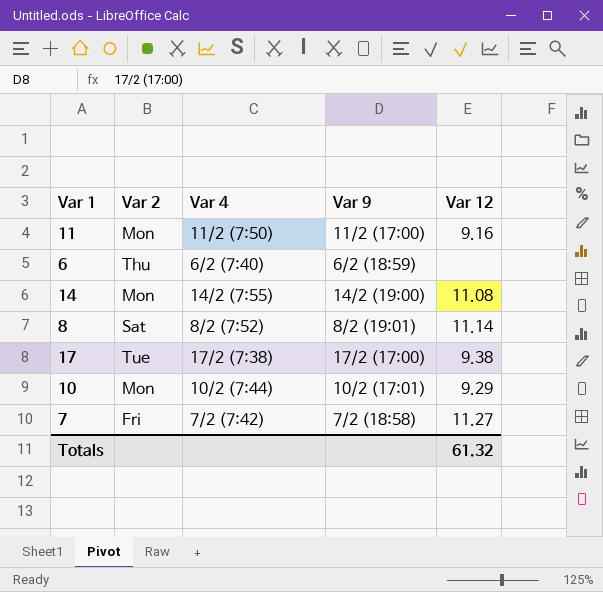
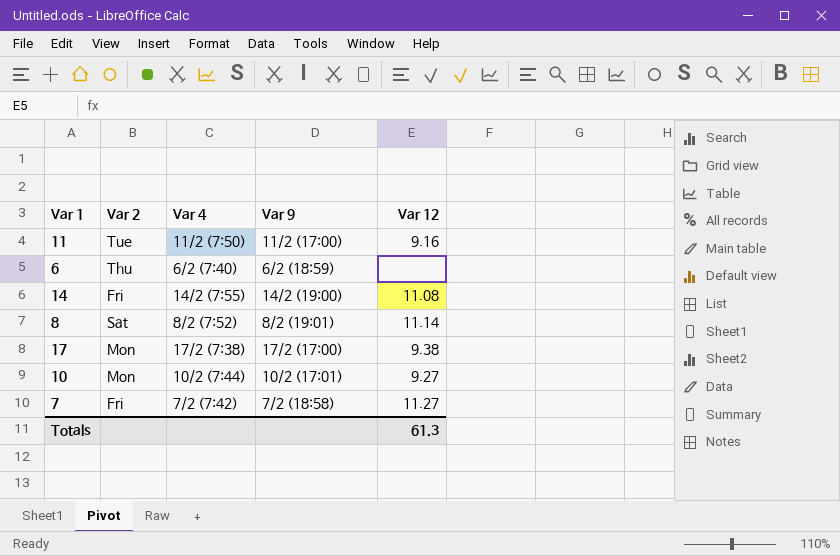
11 | Var 2: Mon -> Tue
14 | Var 2: Mon -> Fri
17 | Var 2: Tue -> Mon
10 | Var 12: 9.29 -> 9.27
Totals | Var 12: 61.32 -> 61.3

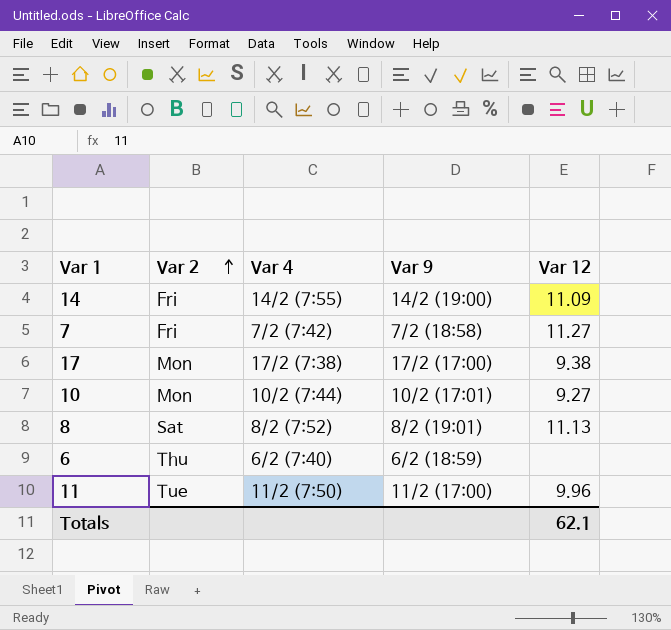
row order: none -> Var 2 ascending
14 | Var 12: 11.08 -> 11.09
8 | Var 12: 11.14 -> 11.13
11 | Var 12: 9.16 -> 9.96
Totals | Var 12: 61.3 -> 62.1

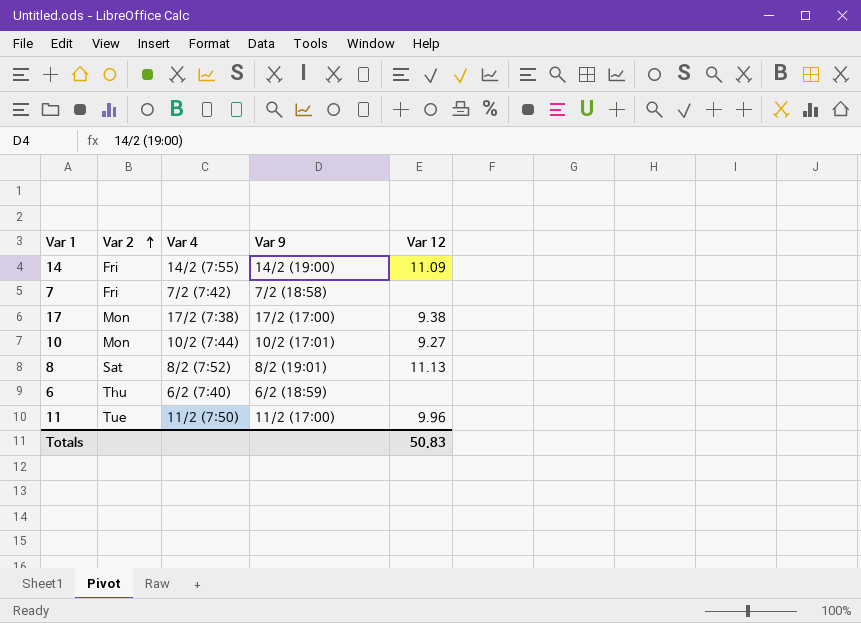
7 | Var 12: 11.27 -> none
Totals | Var 12: 62.1 -> 50.83

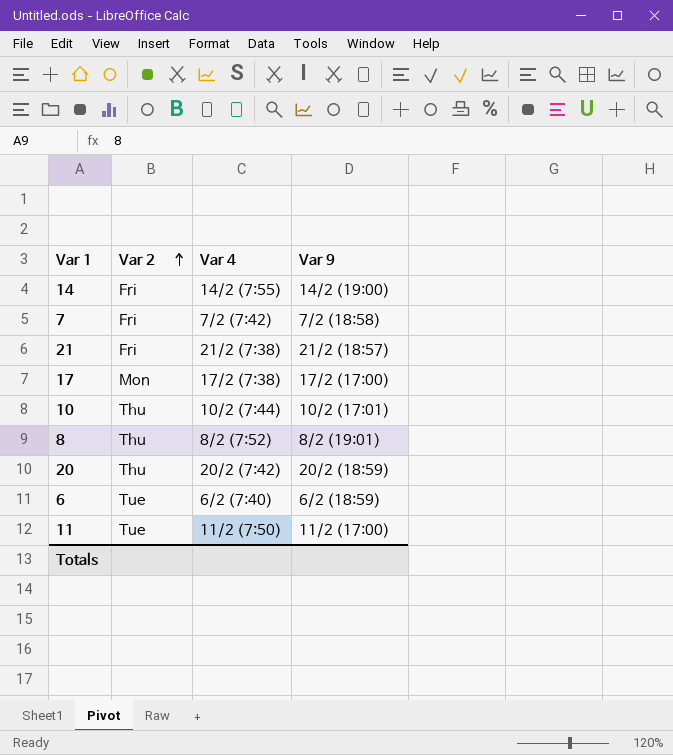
column Var 12 | position: 5 -> none
row 21: none -> Fri | 21/2 (7:38) | 21/2 (18:57)
10 | Var 2: Mon -> Thu
8 | Var 2: Sat -> Thu
row 20: none -> Thu | 20/2 (7:42) | 20/2 (18:59)
6 | Var 2: Thu -> Tue

